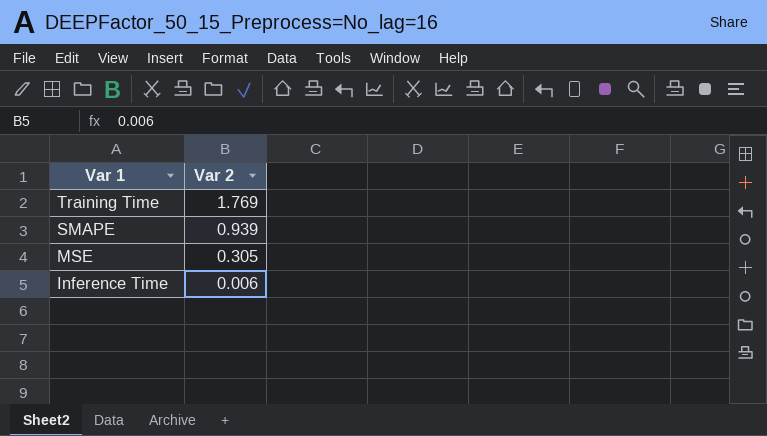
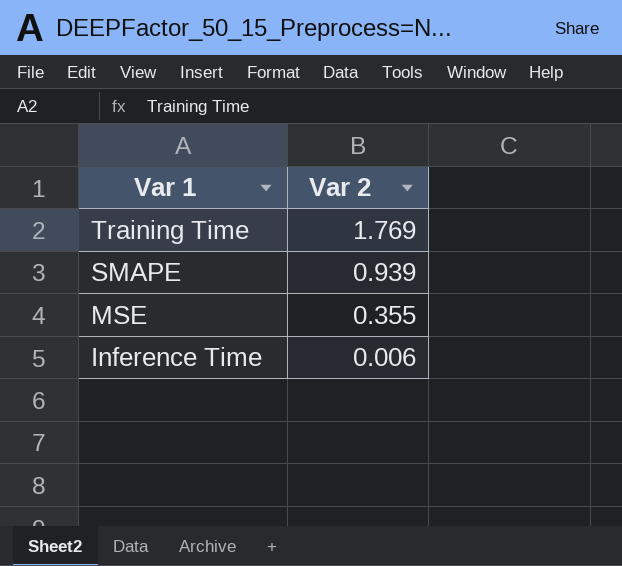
MSE | Var 2: 0.305 -> 0.355

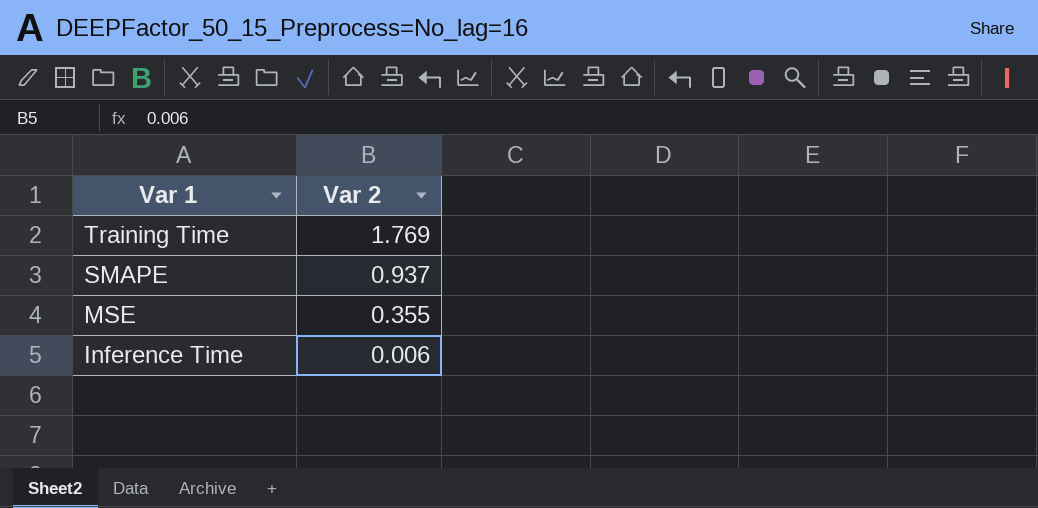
SMAPE | Var 2: 0.939 -> 0.937

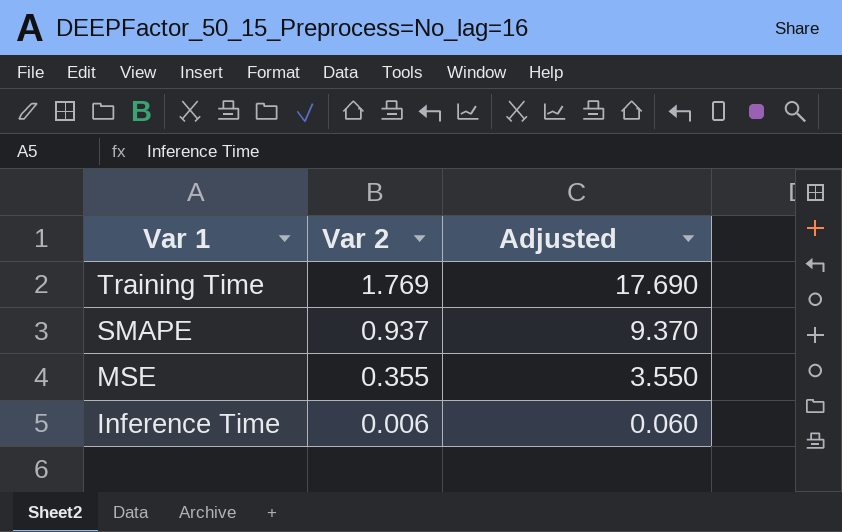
column Adjusted | formula: none -> [Var 2] * 10

